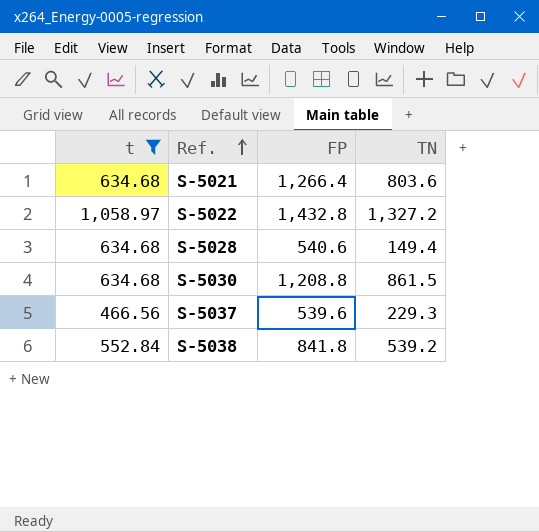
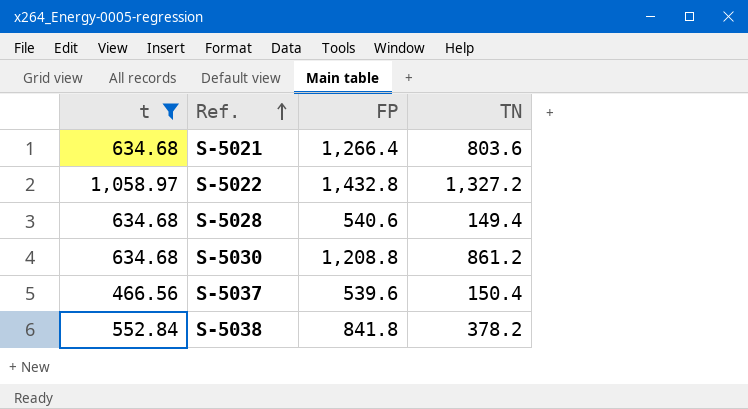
S-5030 | TN: 861.5 -> 861.2
S-5037 | TN: 229.3 -> 150.4
S-5038 | TN: 539.2 -> 378.2

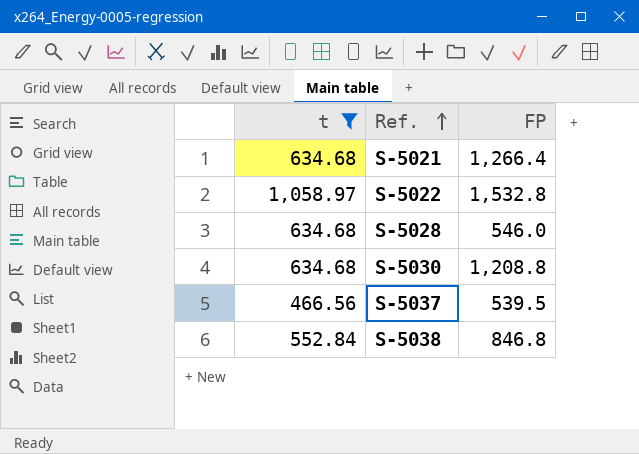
column TN | position: 4 -> none
S-5022 | FP: 1,432.8 -> 1,532.8
S-5028 | FP: 540.6 -> 546.0
S-5037 | FP: 539.6 -> 539.5
S-5038 | FP: 841.8 -> 846.8

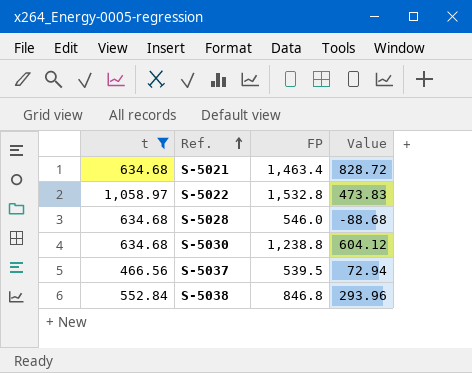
column Value | formula: none -> [FP] - [t]
S-5021 | FP: 1,266.4 -> 1,463.4
S-5030 | FP: 1,208.8 -> 1,238.8

